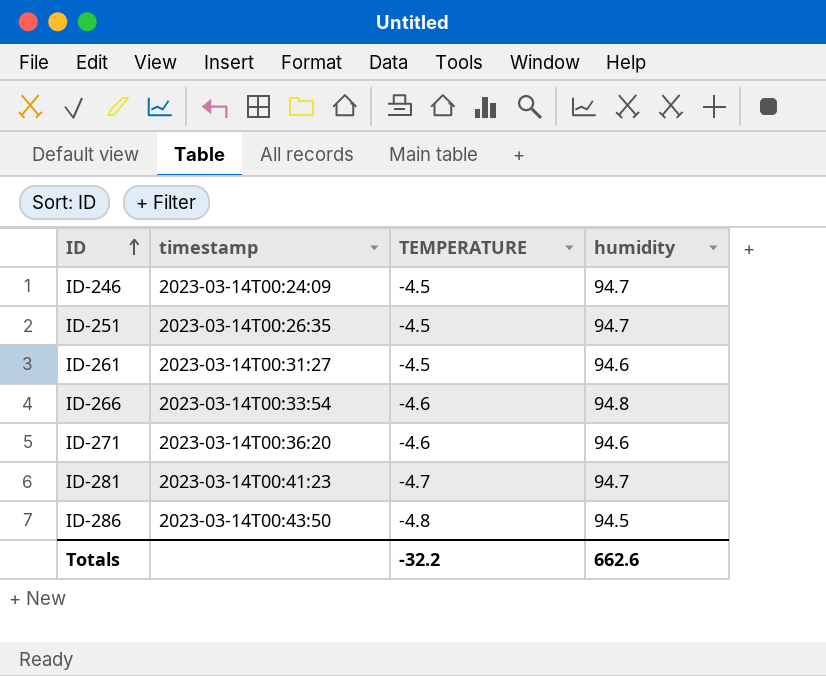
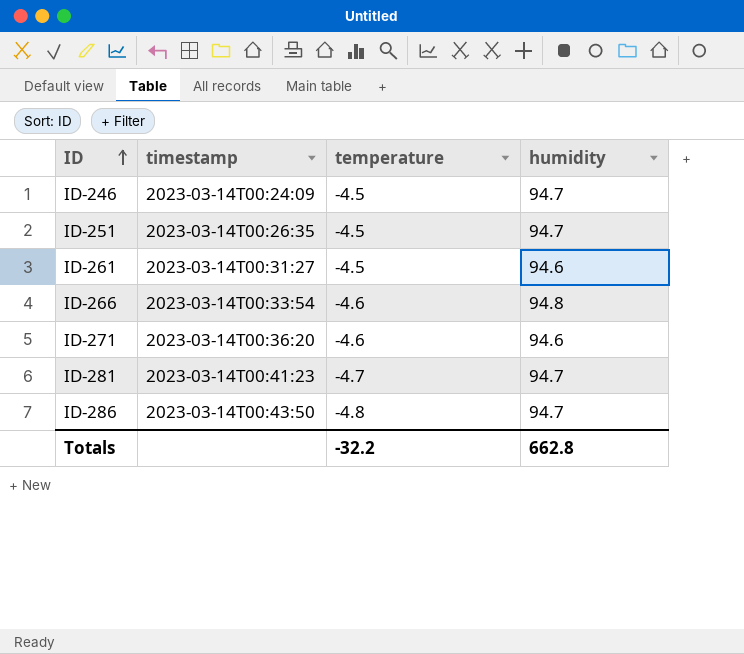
column name: TEMPERATURE -> temperature
ID-286 | humidity: 94.5 -> 94.7
Totals | humidity: 662.6 -> 662.8

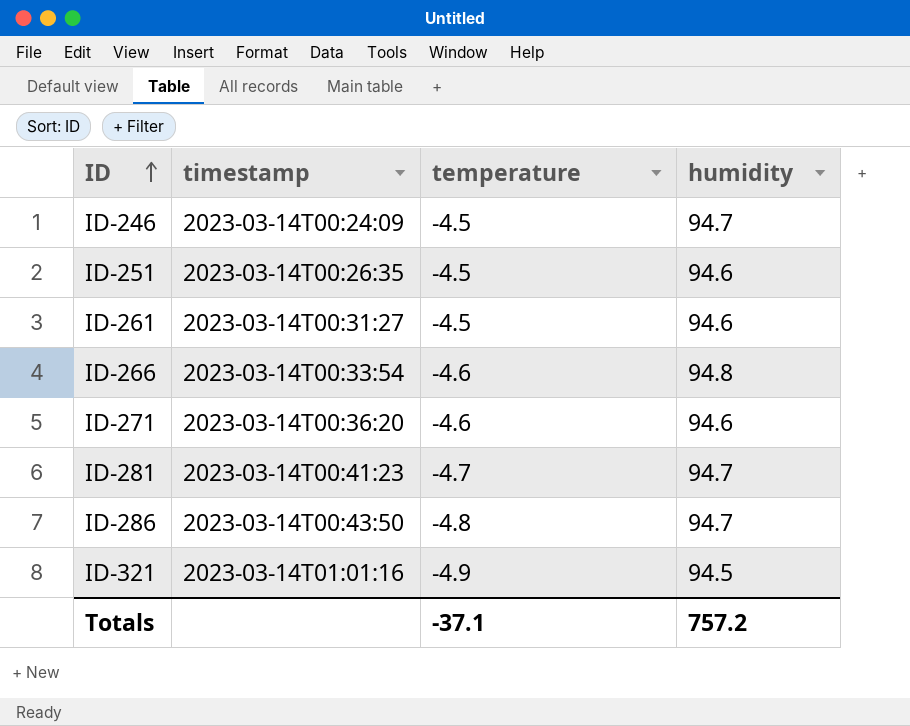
ID-251 | humidity: 94.7 -> 94.6
row ID-321: none -> 2023-03-14T01:01:16 | -4.9 | 94.5
Totals | temperature: -32.2 -> -37.1
Totals | humidity: 662.8 -> 757.2

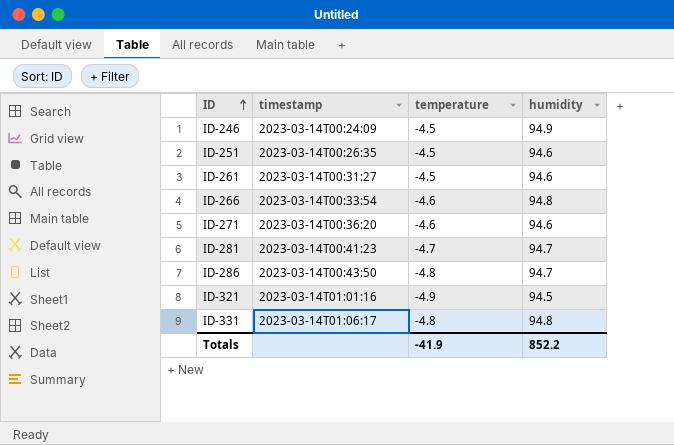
ID-246 | humidity: 94.7 -> 94.9
row ID-331: none -> 2023-03-14T01:06:17 | -4.8 | 94.8
Totals | temperature: -37.1 -> -41.9
Totals | humidity: 757.2 -> 852.2

